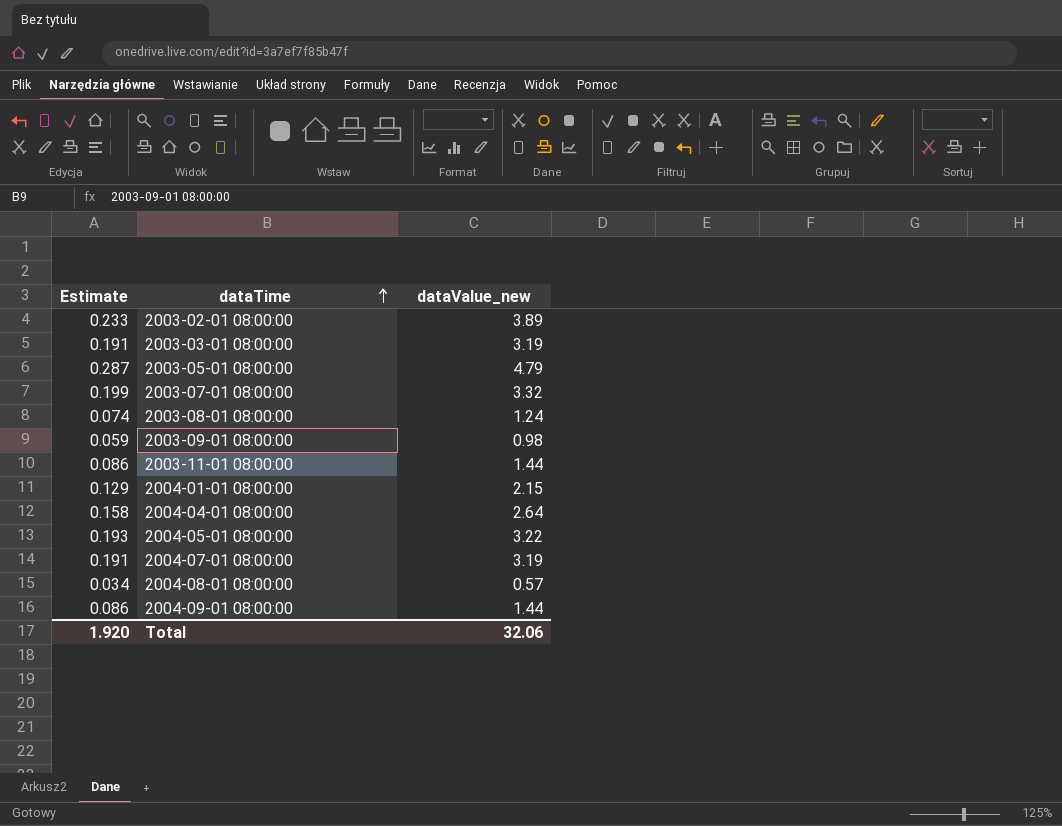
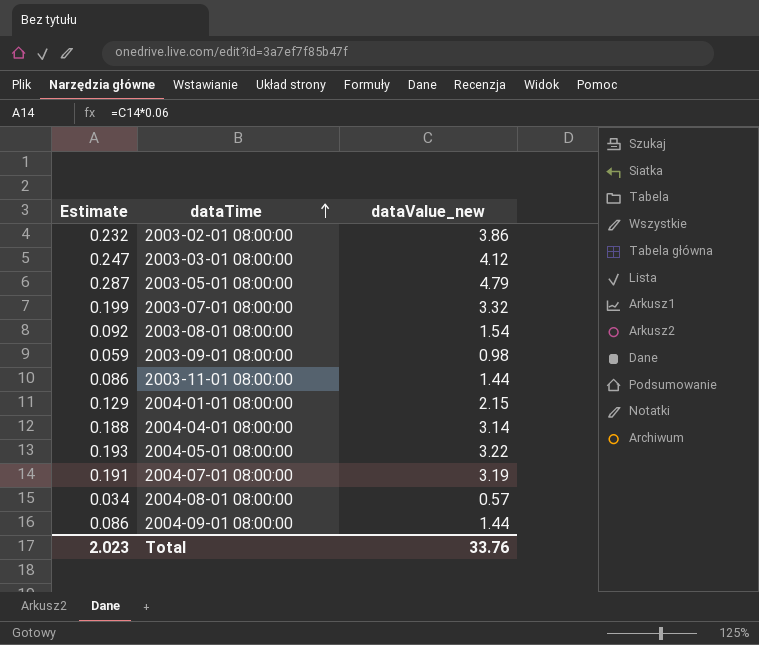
2003-02-01 08:00:00 | Estimate: 0.233 -> 0.232
2003-02-01 08:00:00 | dataValue_new: 3.89 -> 3.86
2003-03-01 08:00:00 | Estimate: 0.191 -> 0.247
2003-03-01 08:00:00 | dataValue_new: 3.19 -> 4.12
2003-08-01 08:00:00 | Estimate: 0.074 -> 0.092
2003-08-01 08:00:00 | dataValue_new: 1.24 -> 1.54
2004-04-01 08:00:00 | Estimate: 0.158 -> 0.188
2004-04-01 08:00:00 | dataValue_new: 2.64 -> 3.14
Total | Estimate: 1.920 -> 2.023
Total | dataValue_new: 32.06 -> 33.76

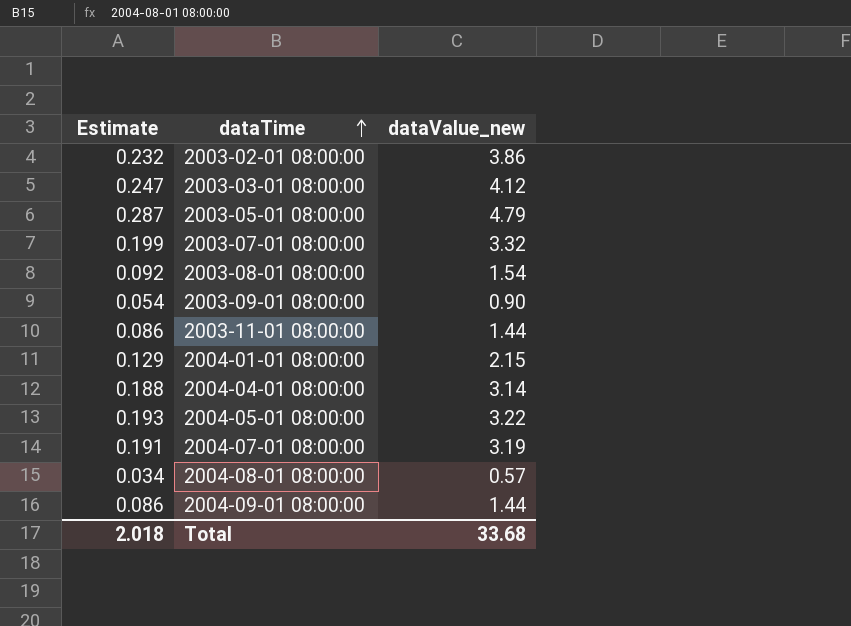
2003-09-01 08:00:00 | Estimate: 0.059 -> 0.054
2003-09-01 08:00:00 | dataValue_new: 0.98 -> 0.90
Total | Estimate: 2.023 -> 2.018
Total | dataValue_new: 33.76 -> 33.68

